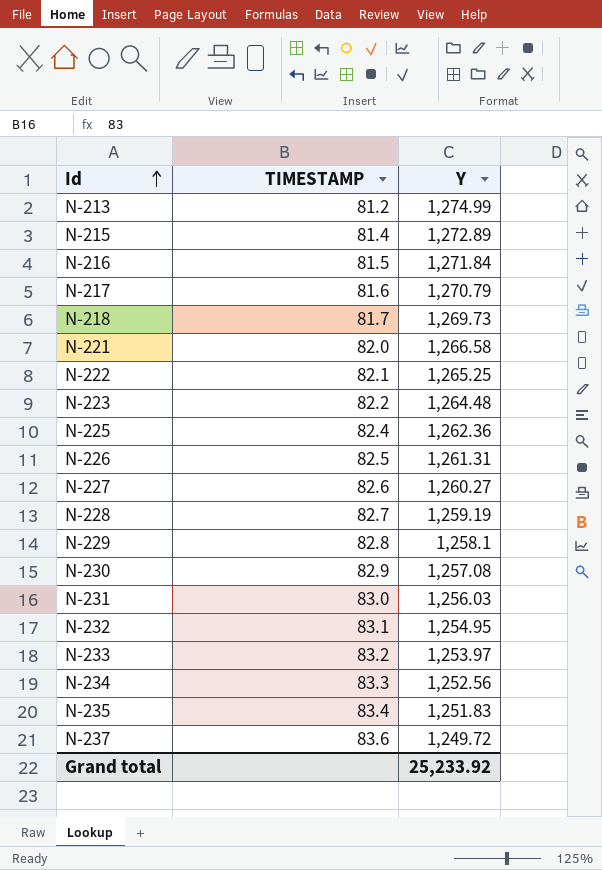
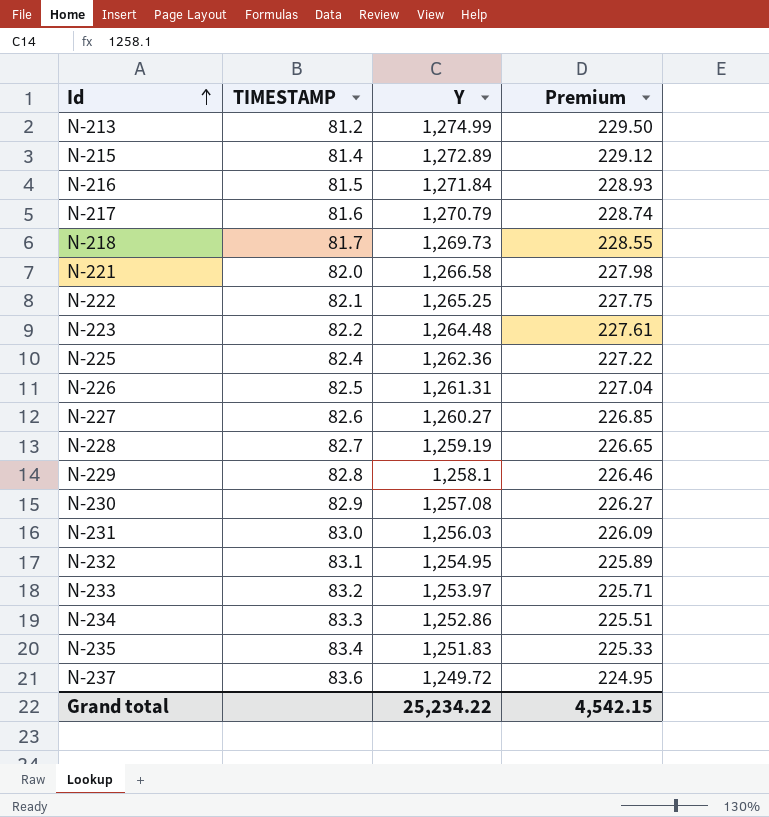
column Premium | formula: none -> [Y] * 0.18
N-234 | Y: 1,252.56 -> 1,252.86
Grand total | Y: 25,233.92 -> 25,234.22

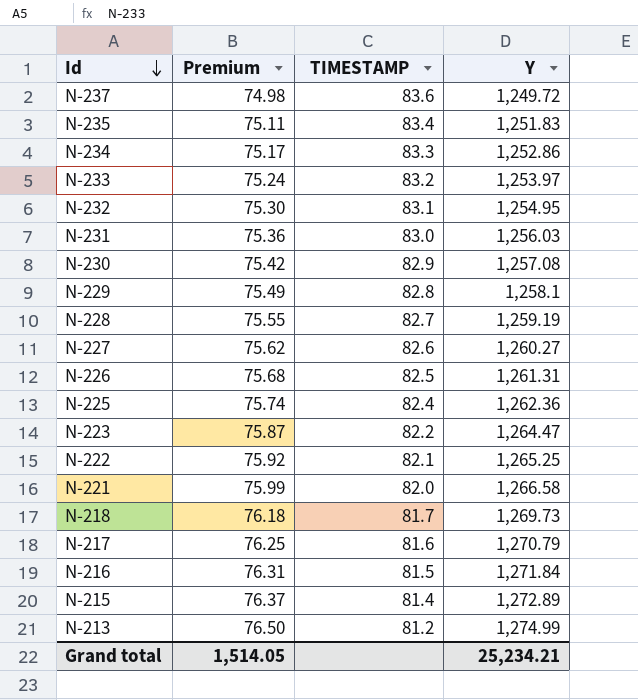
row order: Id ascending -> Id descending
column Premium | formula: [Y] * 0.18 -> [Y] * 0.06
column Premium | position: 4 -> 2
N-223 | Y: 1,264.48 -> 1,264.47
Grand total | Premium: 4,542.15 -> 1,514.05
Grand total | Y: 25,234.22 -> 25,234.21

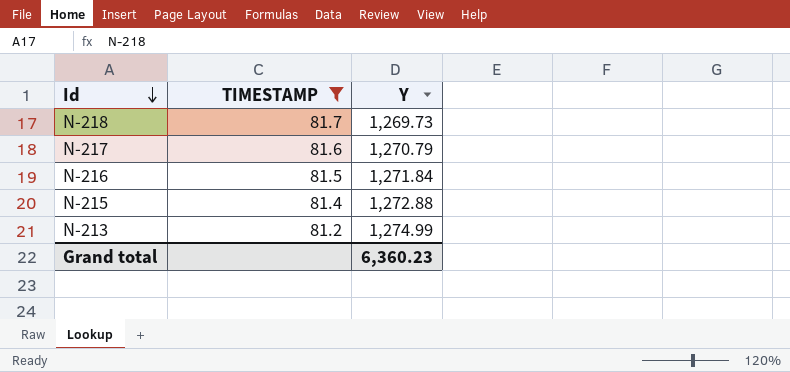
filter: none -> TIMESTAMP <= 81.7
column Premium | formula: [Y] * 0.06 -> none
N-215 | Y: 1,272.89 -> 1,272.88
Grand total | Y: 25,234.21 -> 6,360.23

